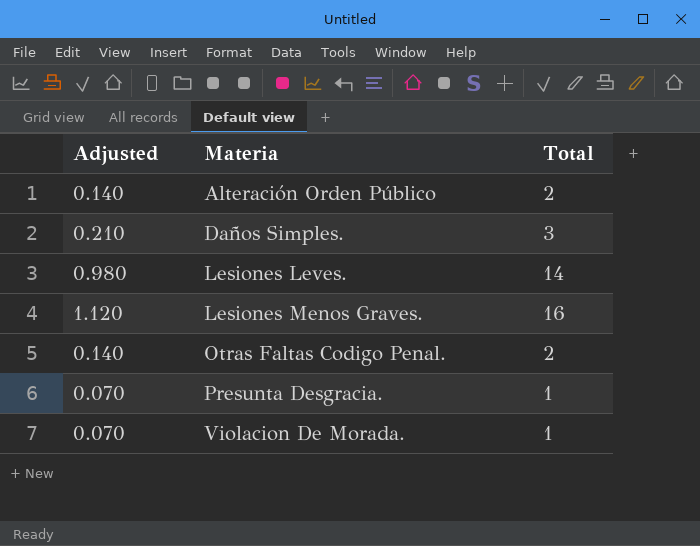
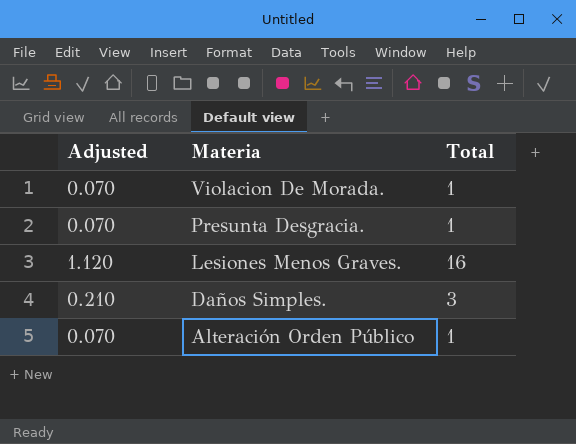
row order: Materia ascending -> Materia descending
row Lesiones Leves.: 0.980 | 14 -> none
row Otras Faltas Codigo Penal.: 0.140 | 2 -> none
Alteración Orden Público | Adjusted: 0.140 -> 0.070
Alteración Orden Público | Total: 2 -> 1

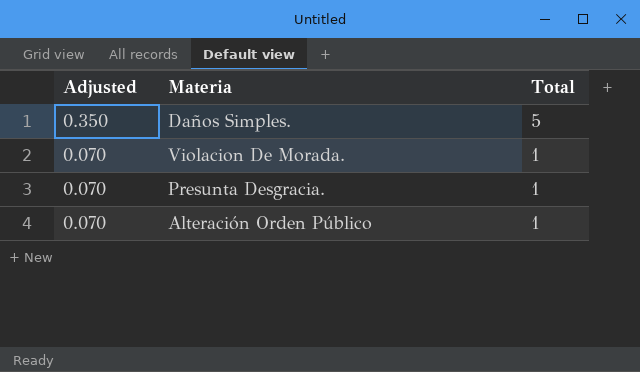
row order: Materia descending -> Adjusted descending
row Lesiones Menos Graves.: 1.120 | 16 -> none
Daños Simples. | Adjusted: 0.210 -> 0.350
Daños Simples. | Total: 3 -> 5

